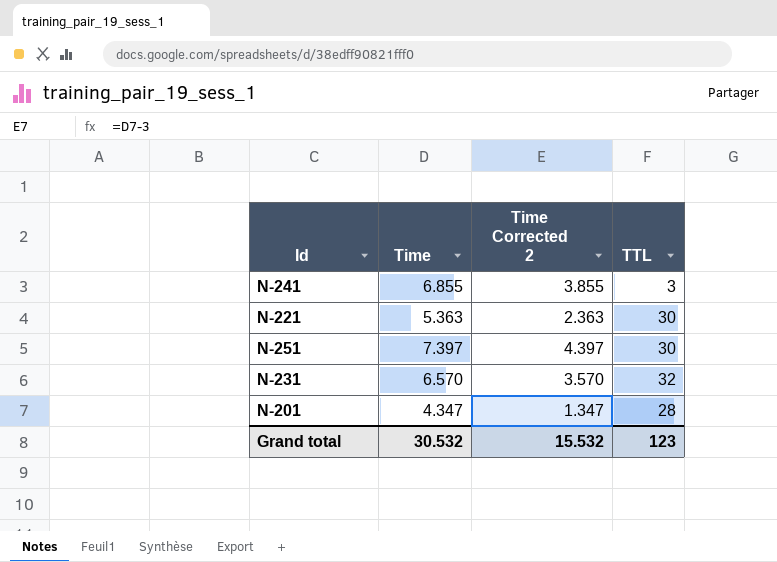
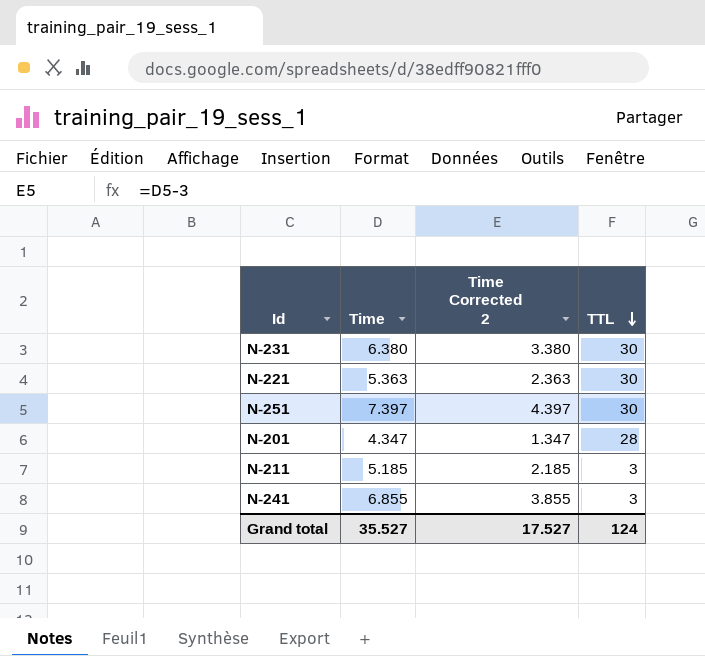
row order: none -> TTL descending
N-231 | Time: 6.570 -> 6.380
N-231 | Time Corrected 2: 3.570 -> 3.380
N-231 | TTL: 32 -> 30
row N-211: none -> 5.185 | 2.185 | 3
Grand total | Time: 30.532 -> 35.527
Grand total | Time Corrected 2: 15.532 -> 17.527
Grand total | TTL: 123 -> 124

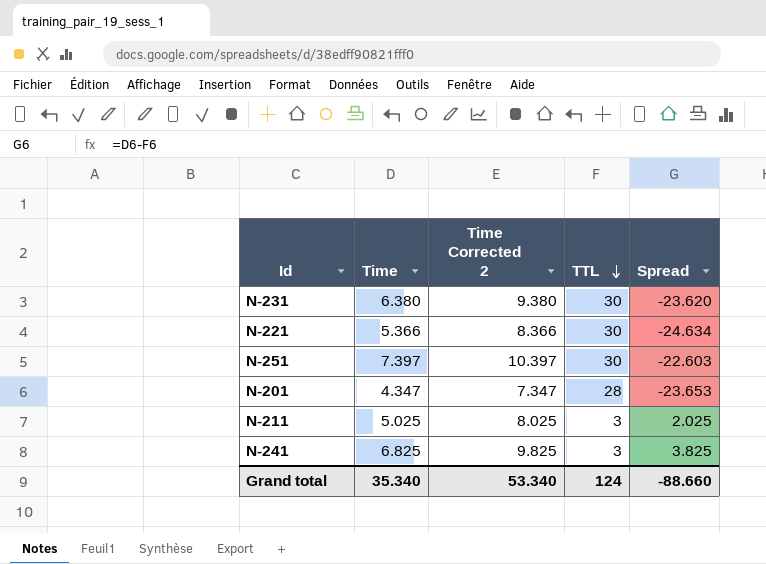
column Time Corrected 2 | formula: [Time] - 3 -> [Time] + 3
column Spread | formula: none -> [Time] - [TTL]
N-221 | Time: 5.363 -> 5.366
N-211 | Time: 5.185 -> 5.025
N-241 | Time: 6.855 -> 6.825
Grand total | Time: 35.527 -> 35.340
Grand total | Time Corrected 2: 17.527 -> 53.340

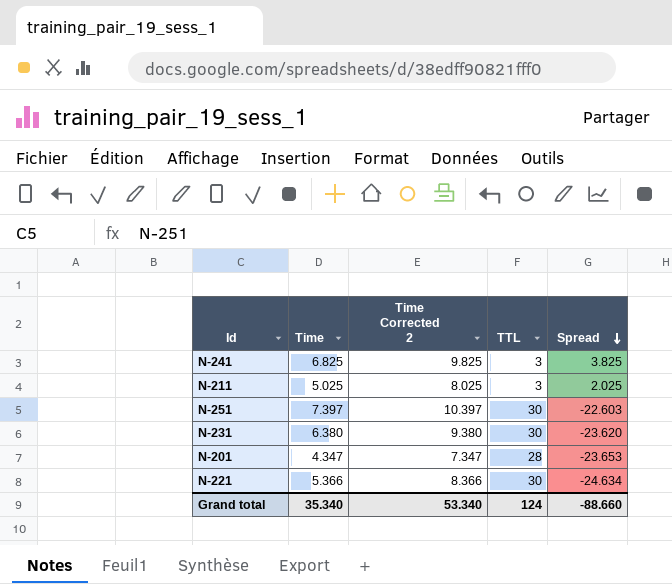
row order: TTL descending -> Spread descending

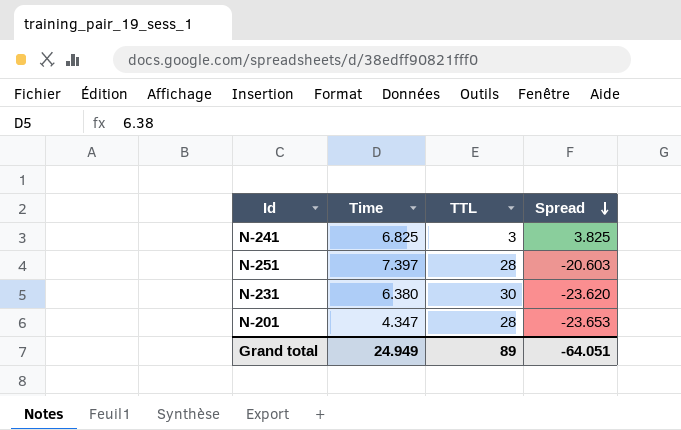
column Time Corrected 2 | formula: [Time] + 3 -> none
row N-211: 5.025 | 8.025 | 3 | 2.025 -> none
row N-221: 5.366 | 8.366 | 30 | -24.634 -> none
N-251 | TTL: 30 -> 28
N-251 | Spread: -22.603 -> -20.603
Grand total | Time: 35.340 -> 24.949
Grand total | TTL: 124 -> 89
Grand total | Spread: -88.660 -> -64.051

